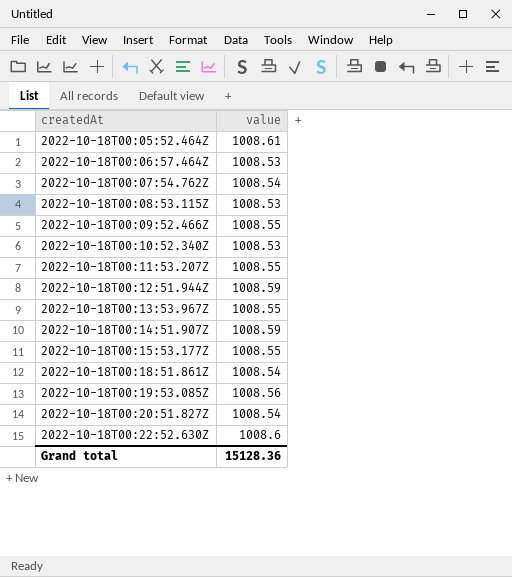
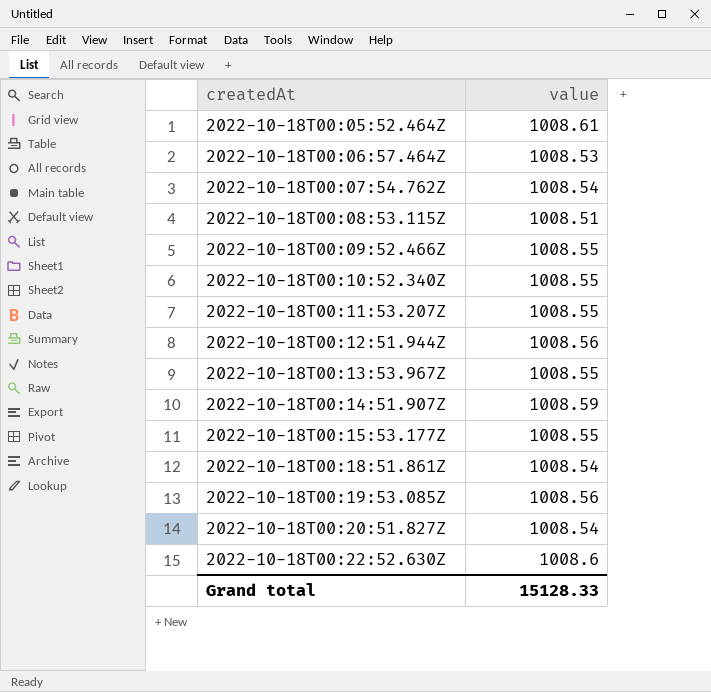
2022-10-18T00:08:53.115Z | value: 1008.53 -> 1008.51
2022-10-18T00:10:52.340Z | value: 1008.53 -> 1008.55
2022-10-18T00:12:51.944Z | value: 1008.59 -> 1008.56
Grand total | value: 15128.36 -> 15128.33

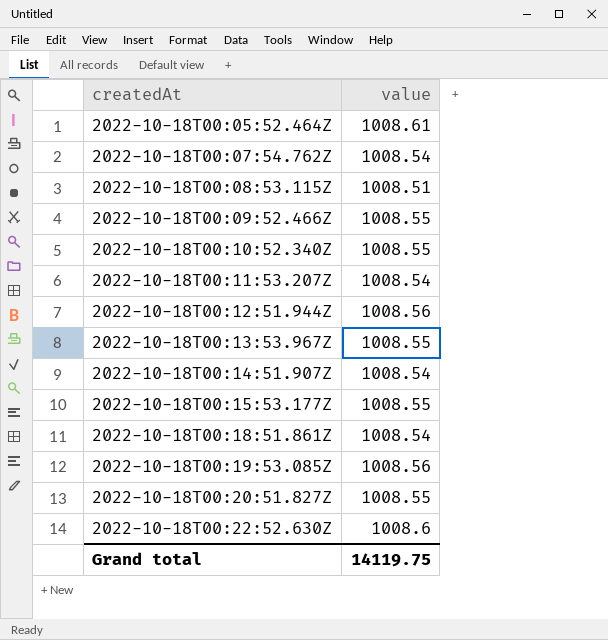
row 2022-10-18T00:06:57.464Z: 1008.53 -> none
2022-10-18T00:11:53.207Z | value: 1008.55 -> 1008.54
2022-10-18T00:14:51.907Z | value: 1008.59 -> 1008.54
2022-10-18T00:20:51.827Z | value: 1008.54 -> 1008.55
Grand total | value: 15128.33 -> 14119.75

